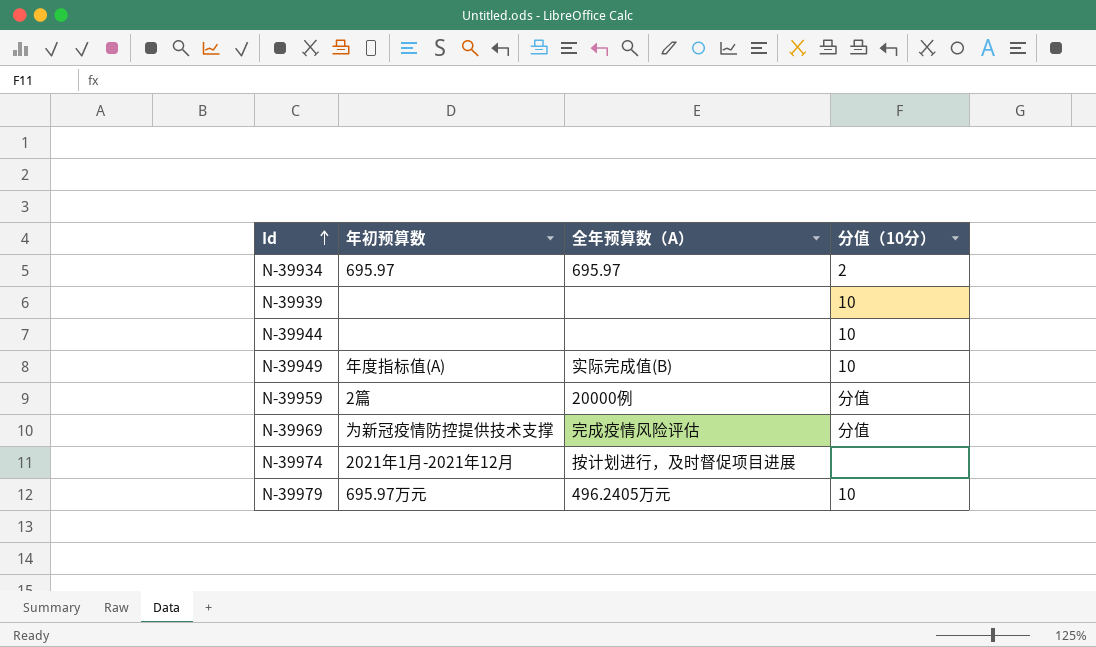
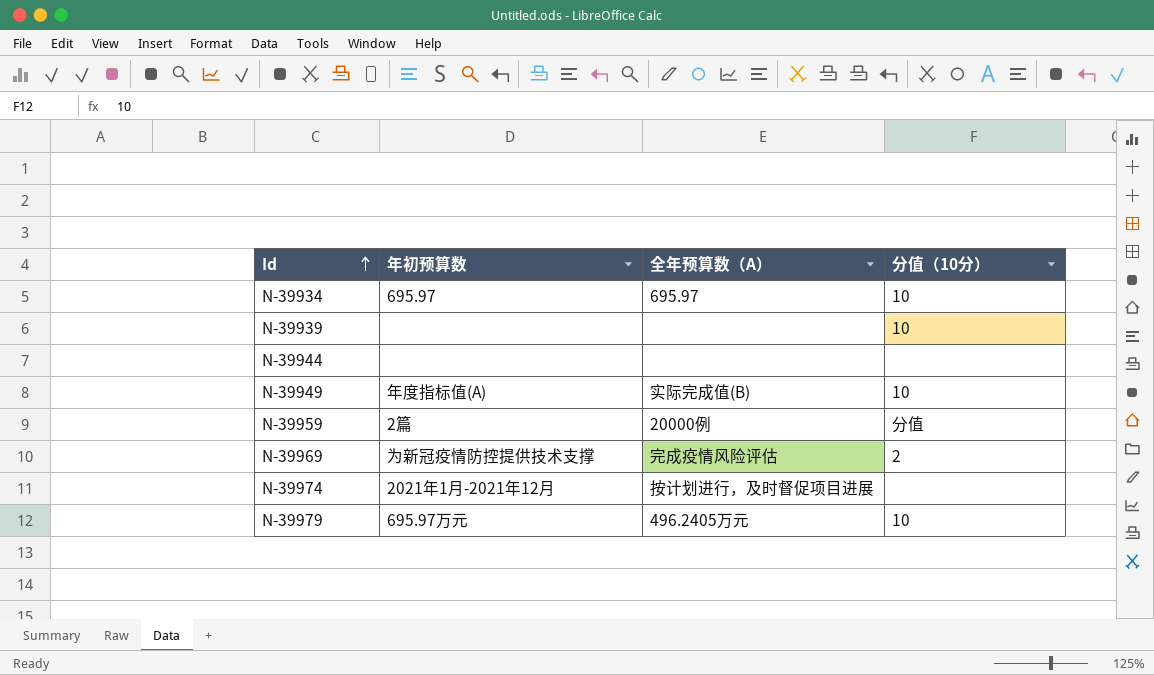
N-39934 | 分值（10分）: 2 -> 10
N-39944 | 分值（10分）: 10 -> none
N-39969 | 分值（10分）: 分值 -> 2

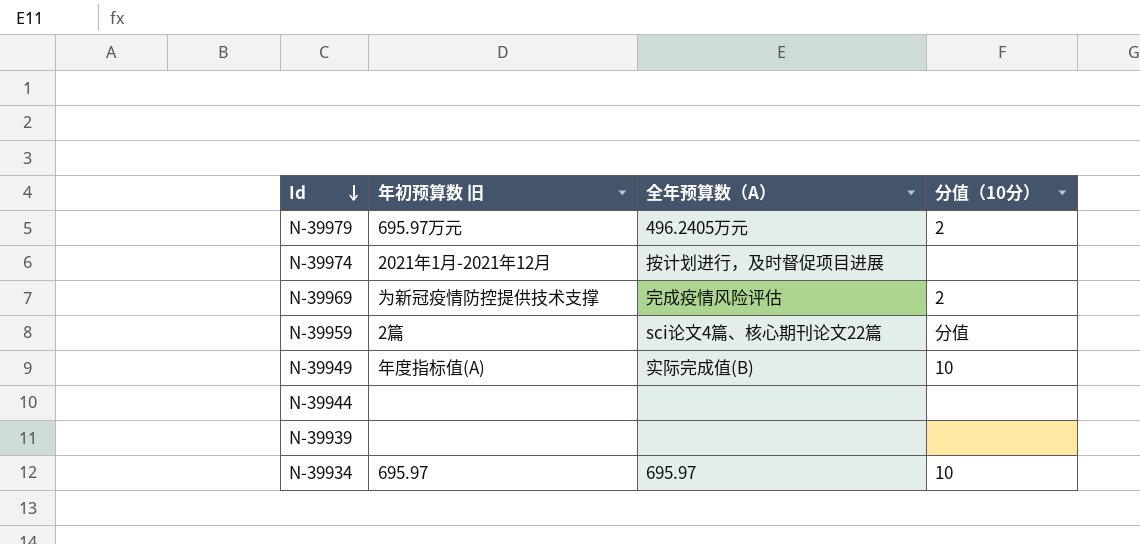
row order: Id ascending -> Id descending
column name: 年初预算数 -> 年初预算数 旧
N-39979 | 分值（10分）: 10 -> 2
N-39959 | 全年预算数（A）: 20000例 -> sci论文4篇、核心期刊论文22篇
N-39939 | 分值（10分）: 10 -> none

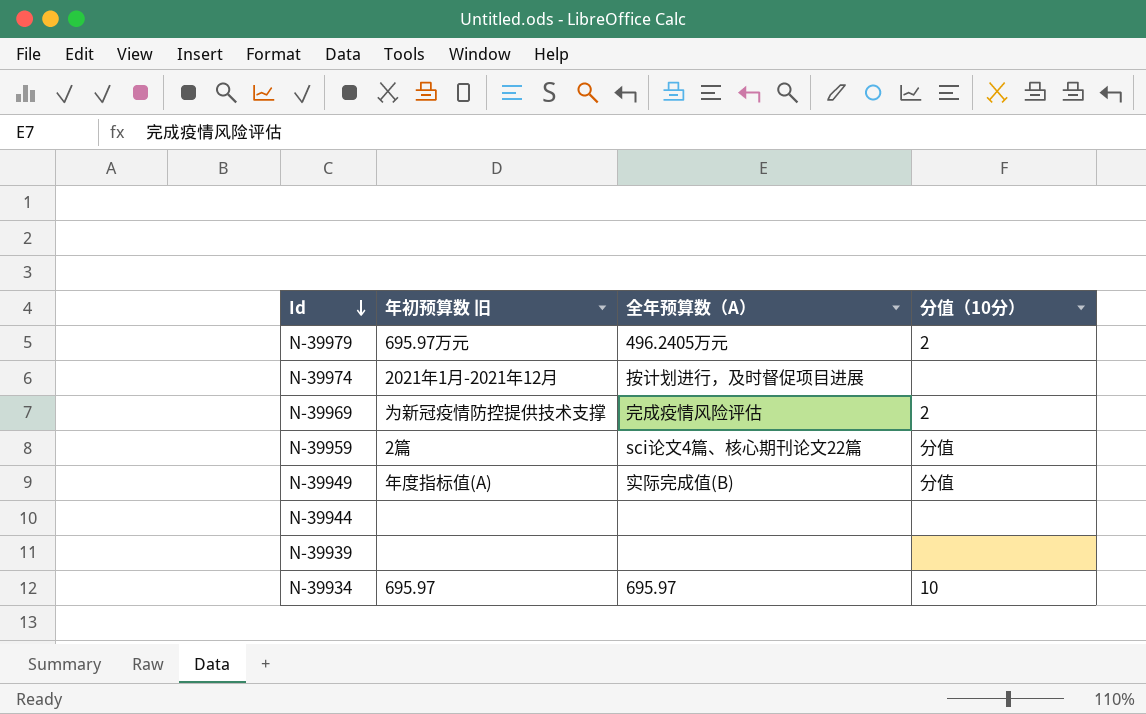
N-39949 | 分值（10分）: 10 -> 分值

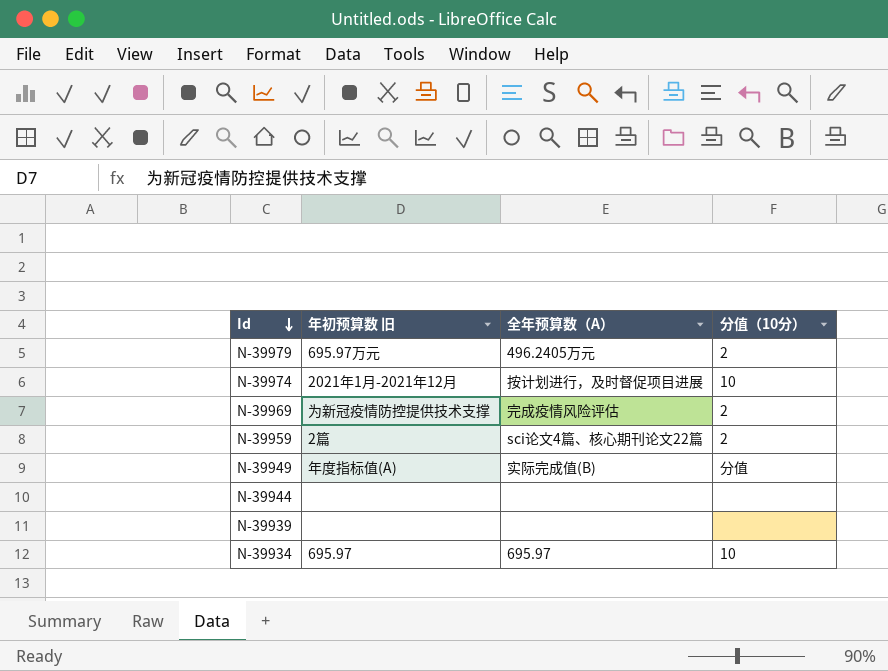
N-39974 | 分值（10分）: none -> 10
N-39959 | 分值（10分）: 分值 -> 2

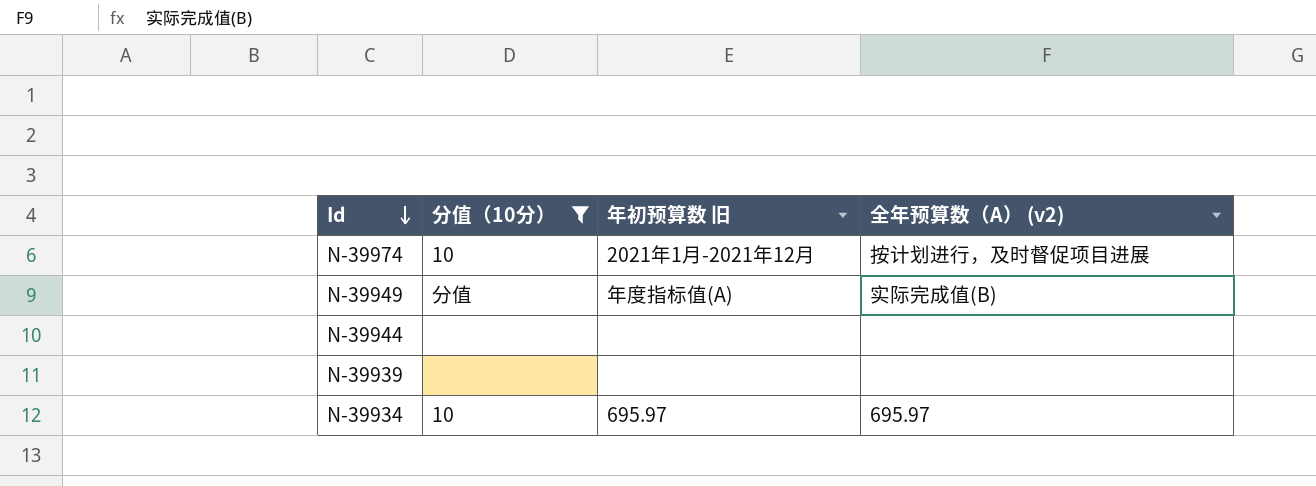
filter: none -> 分值（10分） != 2
column 分值（10分） | position: 4 -> 2
column name: 全年预算数（A） -> 全年预算数（A） (v2)

